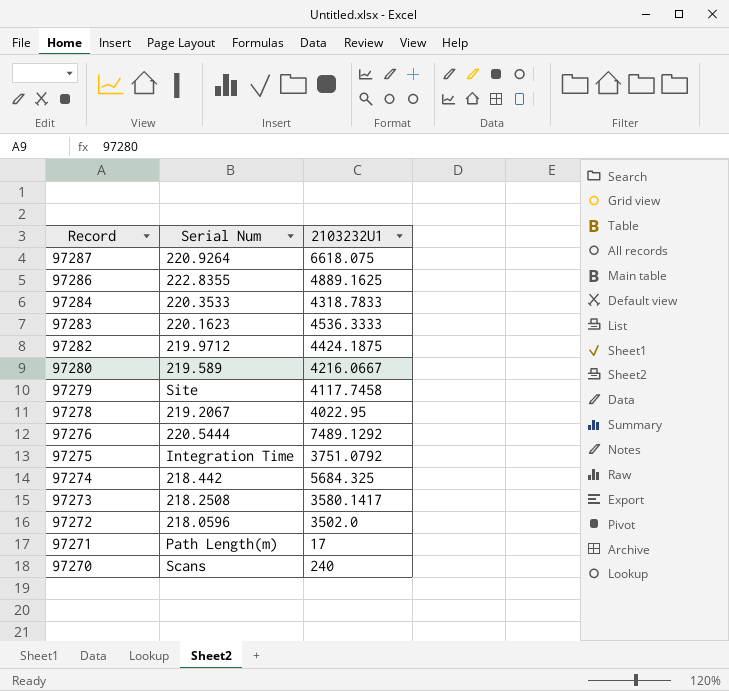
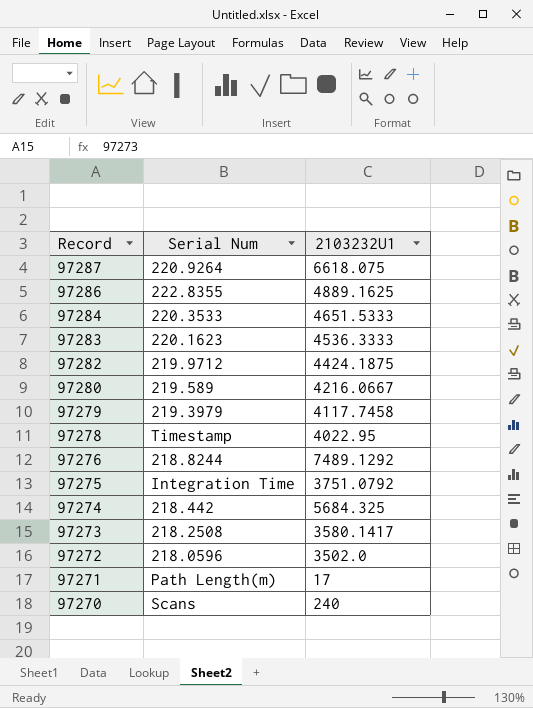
97284 | 2103232U1: 4318.7833 -> 4651.5333
97279 | Serial Num: Site -> 219.3979
97278 | Serial Num: 219.2067 -> Timestamp
97276 | Serial Num: 220.5444 -> 218.8244

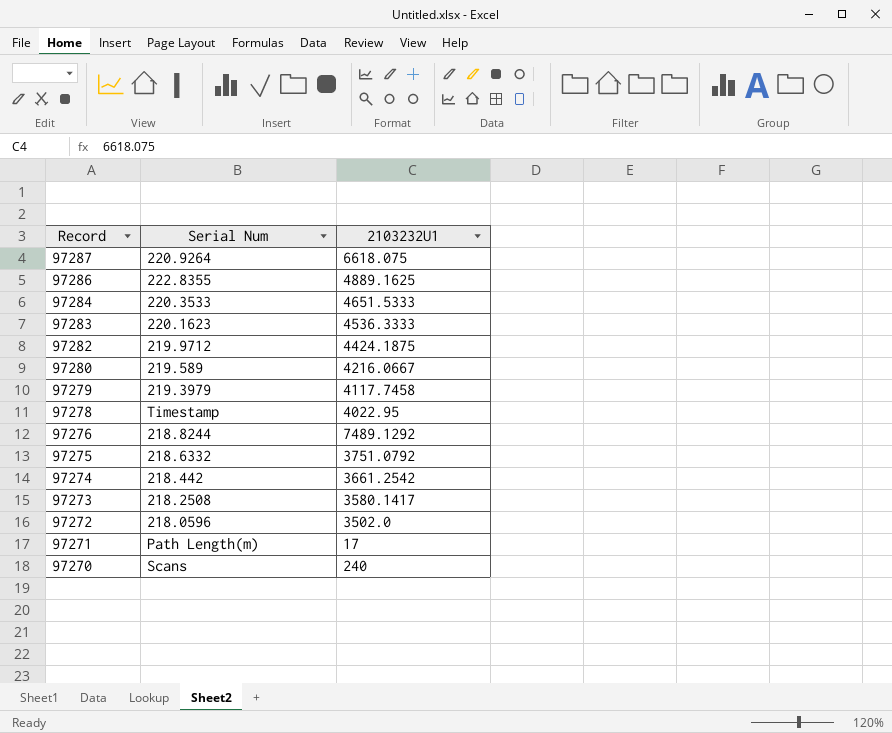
97275 | Serial Num: Integration Time -> 218.6332
97274 | 2103232U1: 5684.325 -> 3661.2542

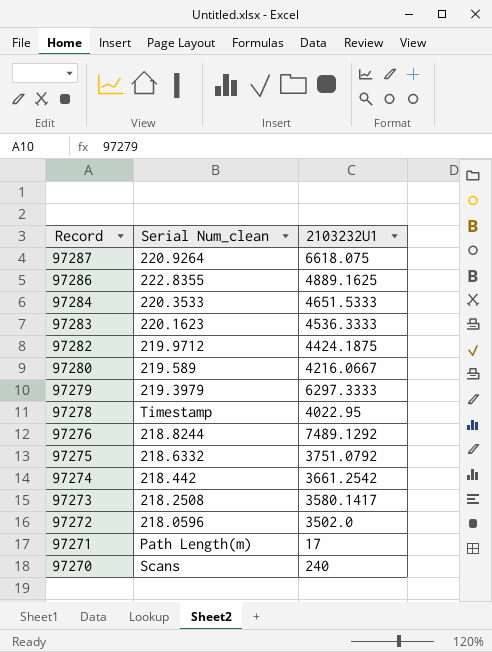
column name: Serial Num -> Serial Num_clean
97279 | 2103232U1: 4117.7458 -> 6297.3333

